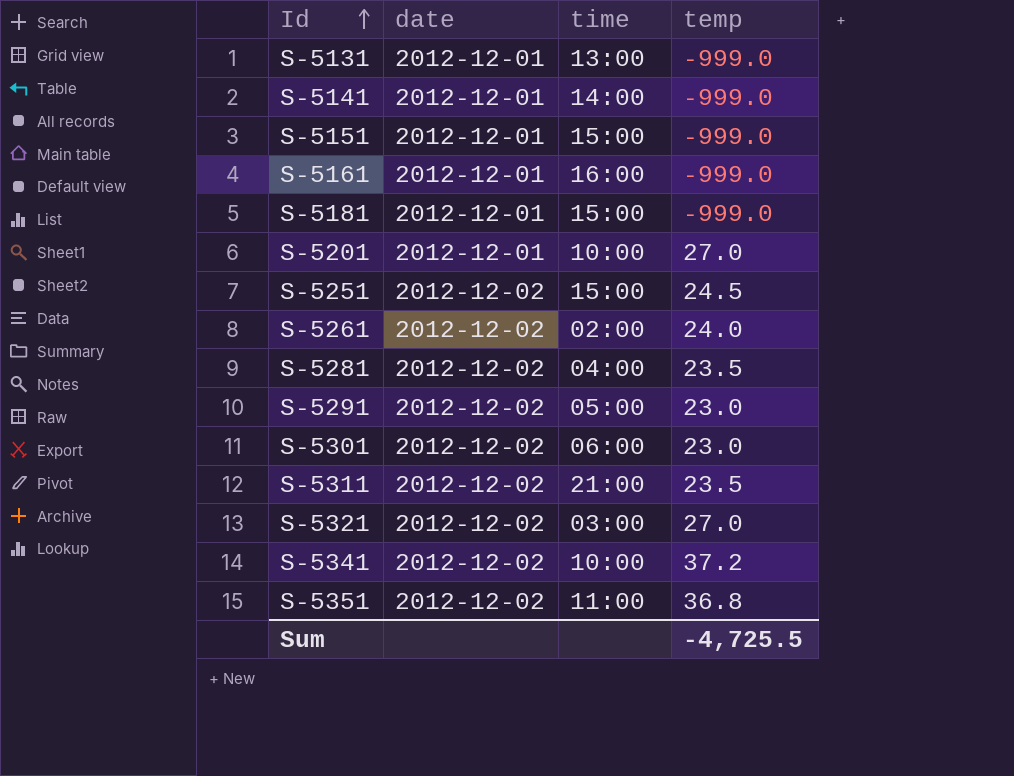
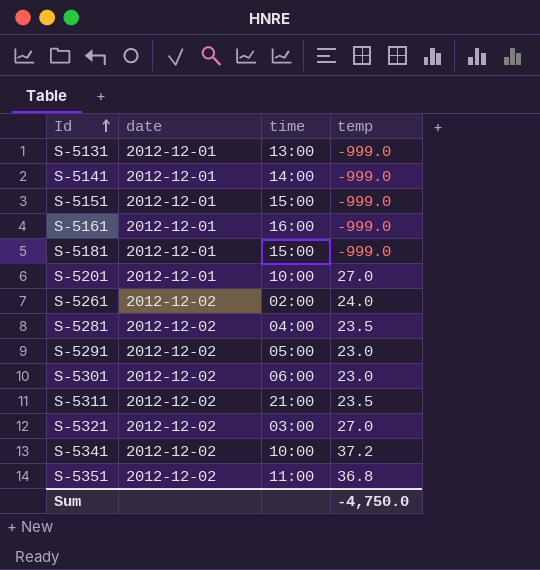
row S-5251: 2012-12-02 | 15:00 | 24.5 -> none
Sum | temp: -4,725.5 -> -4,750.0

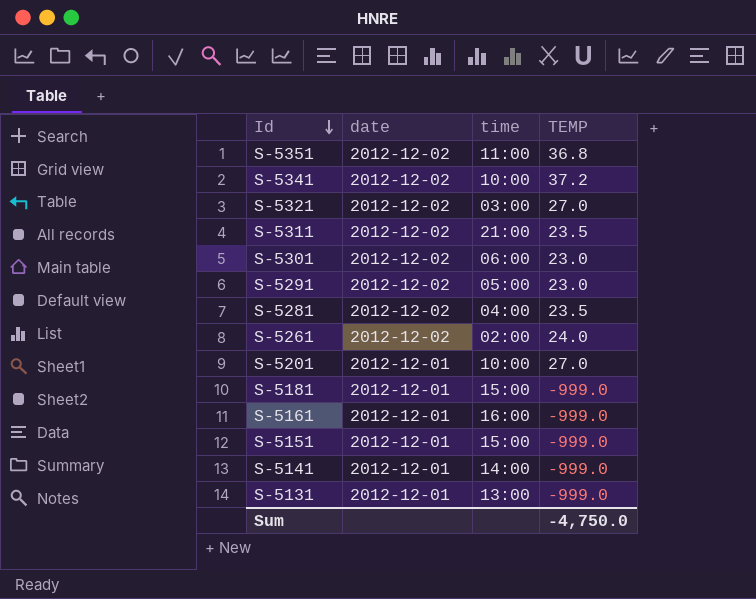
row order: Id ascending -> Id descending
column name: temp -> TEMP

